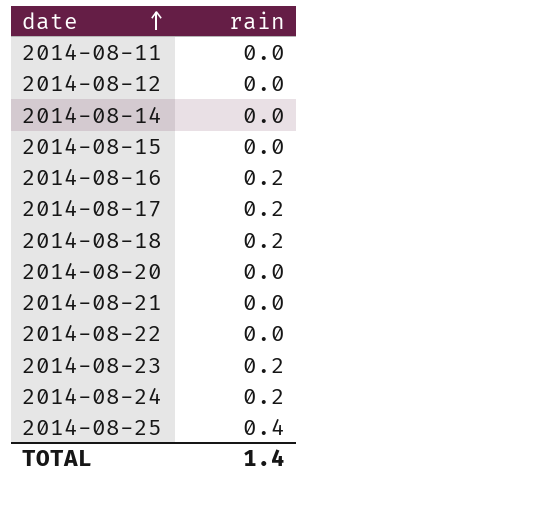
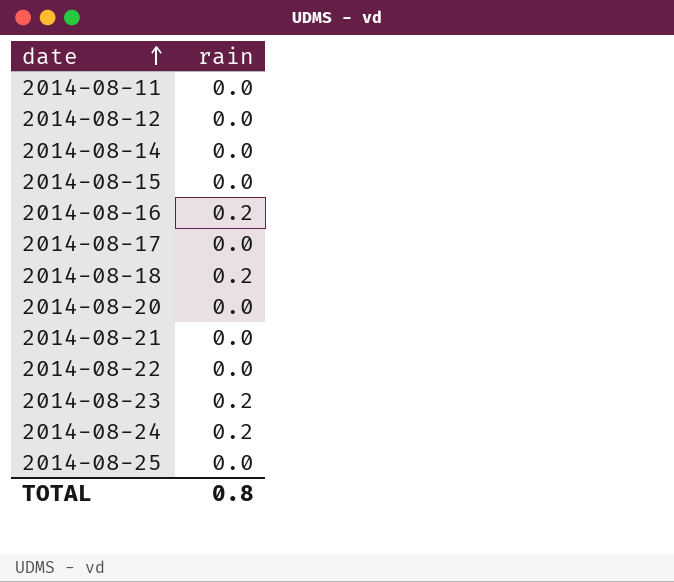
2014-08-17 | rain: 0.2 -> 0.0
2014-08-25 | rain: 0.4 -> 0.0
TOTAL | rain: 1.4 -> 0.8

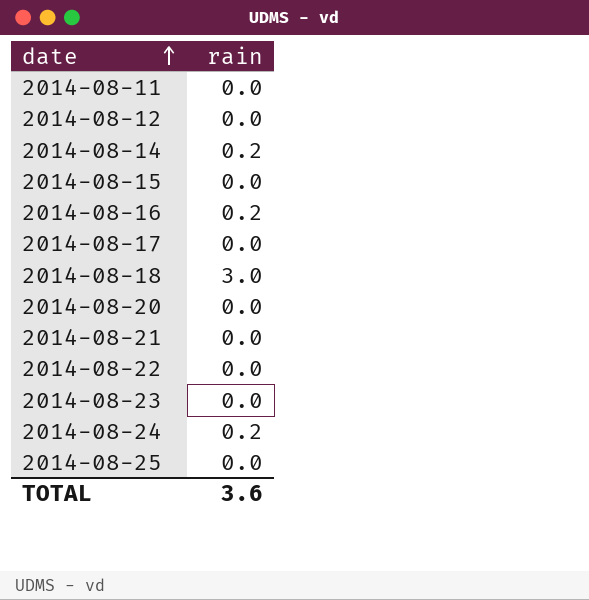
2014-08-14 | rain: 0.0 -> 0.2
2014-08-18 | rain: 0.2 -> 3.0
2014-08-23 | rain: 0.2 -> 0.0
TOTAL | rain: 0.8 -> 3.6

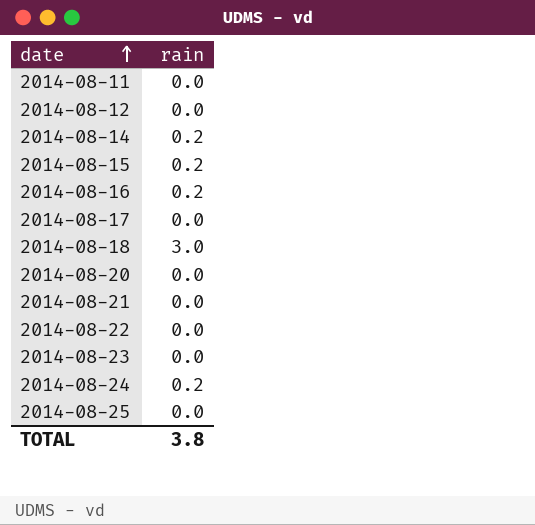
2014-08-15 | rain: 0.0 -> 0.2
TOTAL | rain: 3.6 -> 3.8

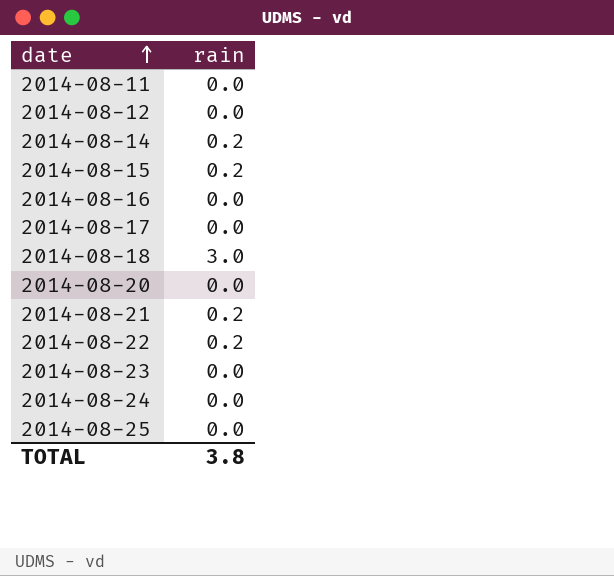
2014-08-16 | rain: 0.2 -> 0.0
2014-08-21 | rain: 0.0 -> 0.2
2014-08-22 | rain: 0.0 -> 0.2
2014-08-24 | rain: 0.2 -> 0.0

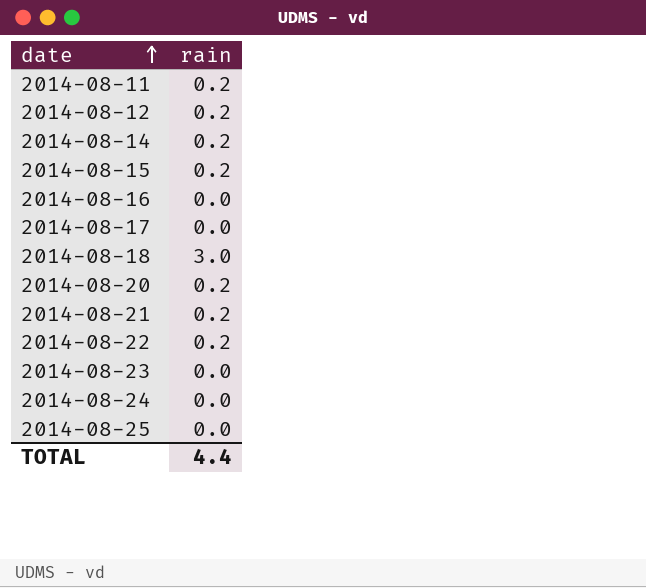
2014-08-11 | rain: 0.0 -> 0.2
2014-08-12 | rain: 0.0 -> 0.2
2014-08-20 | rain: 0.0 -> 0.2
TOTAL | rain: 3.8 -> 4.4

